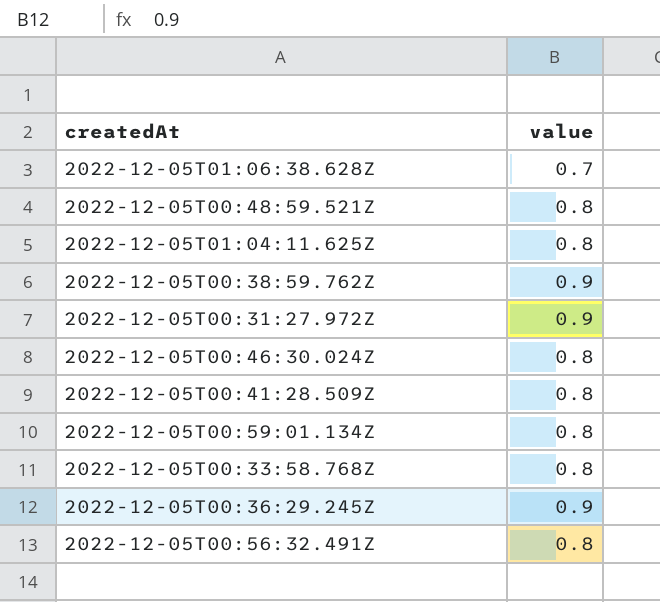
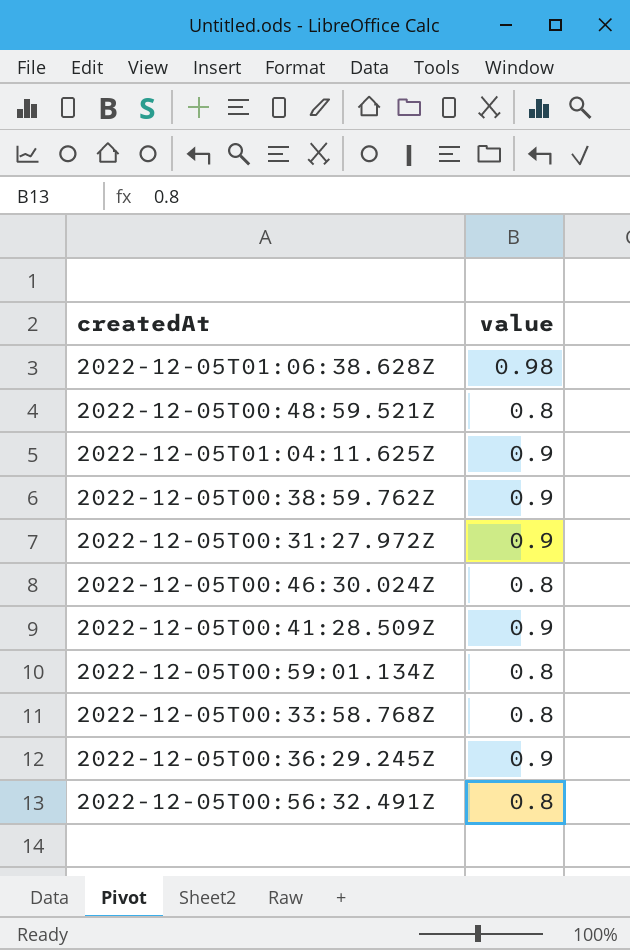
2022-12-05T01:06:38.628Z | value: 0.7 -> 0.98
2022-12-05T01:04:11.625Z | value: 0.8 -> 0.9
2022-12-05T00:41:28.509Z | value: 0.8 -> 0.9

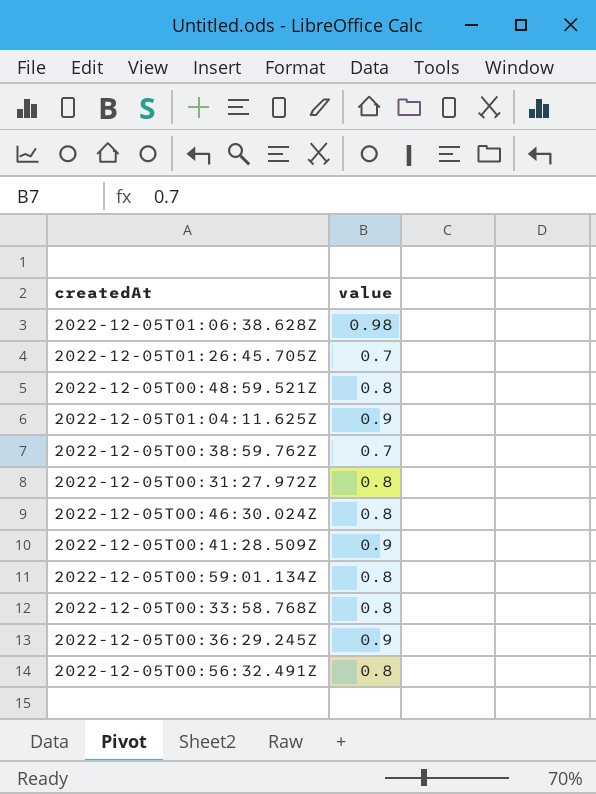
row 2022-12-05T01:26:45.705Z: none -> 0.7
2022-12-05T00:38:59.762Z | value: 0.9 -> 0.7
2022-12-05T00:31:27.972Z | value: 0.9 -> 0.8

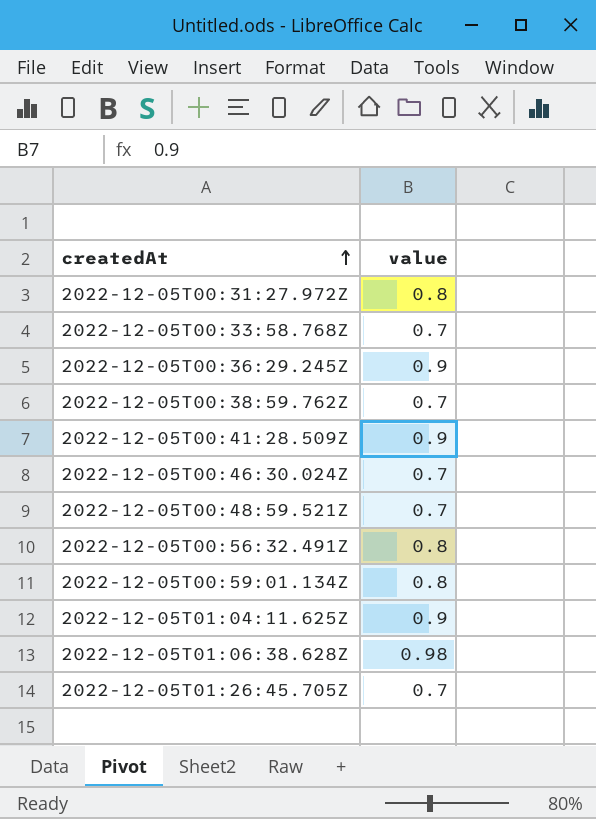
row order: none -> createdAt ascending
2022-12-05T00:33:58.768Z | value: 0.8 -> 0.7
2022-12-05T00:46:30.024Z | value: 0.8 -> 0.7
2022-12-05T00:48:59.521Z | value: 0.8 -> 0.7

